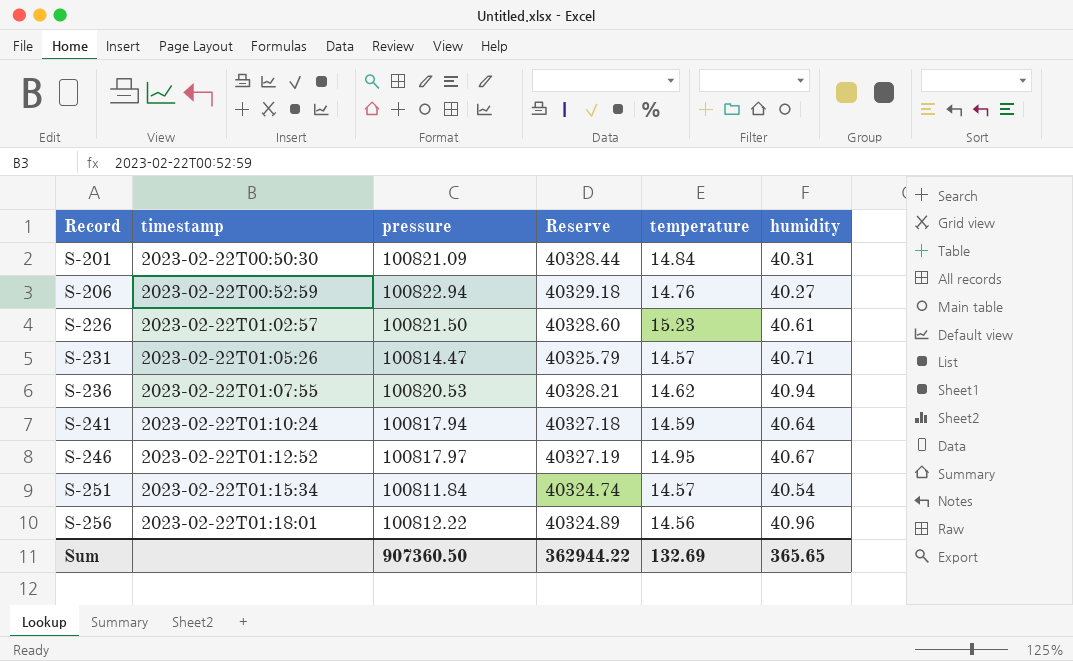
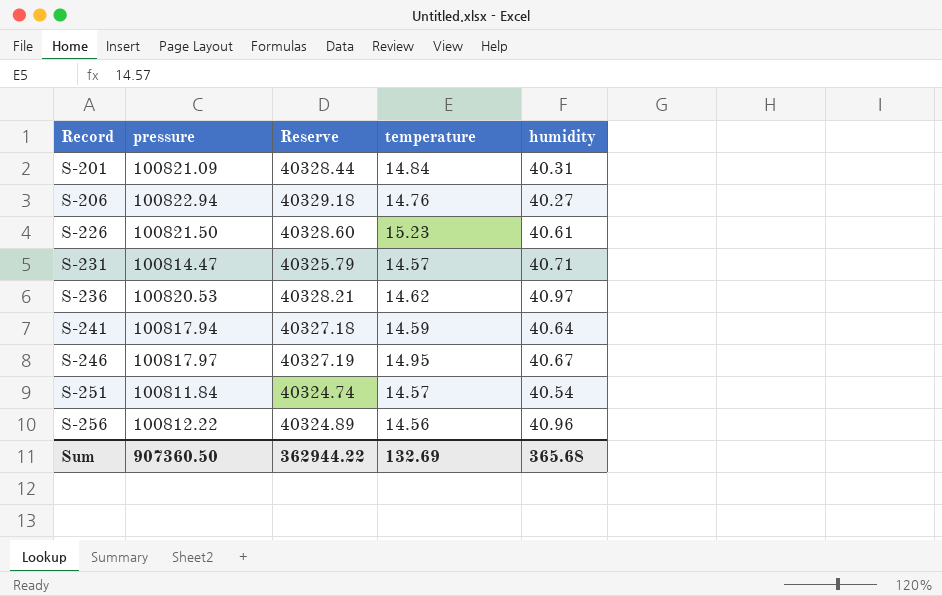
column timestamp | position: 2 -> none
S-236 | humidity: 40.94 -> 40.97
Sum | humidity: 365.65 -> 365.68

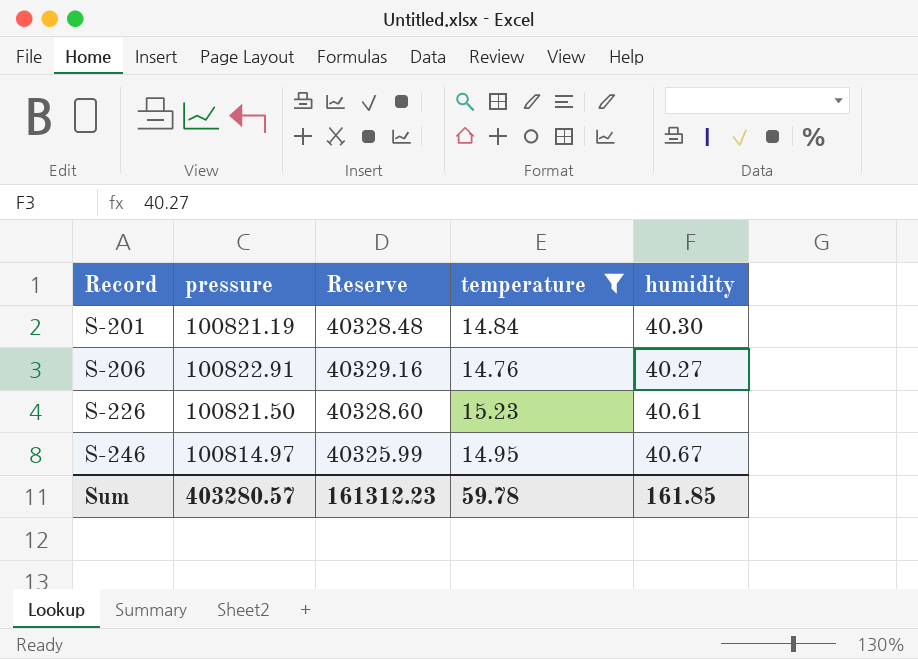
filter: none -> temperature >= 14.76
S-201 | pressure: 100821.09 -> 100821.19
S-201 | Reserve: 40328.44 -> 40328.48
S-201 | humidity: 40.31 -> 40.30
S-206 | pressure: 100822.94 -> 100822.91
S-206 | Reserve: 40329.18 -> 40329.16
S-246 | pressure: 100817.97 -> 100814.97
S-246 | Reserve: 40327.19 -> 40325.99
Sum | pressure: 907360.50 -> 403280.57
Sum | Reserve: 362944.22 -> 161312.23
Sum | temperature: 132.69 -> 59.78
Sum | humidity: 365.68 -> 161.85

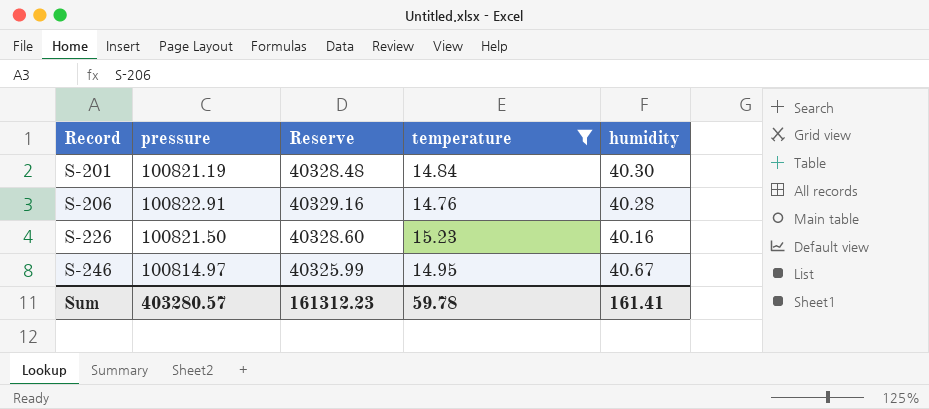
S-206 | humidity: 40.27 -> 40.28
S-226 | humidity: 40.61 -> 40.16
Sum | humidity: 161.85 -> 161.41

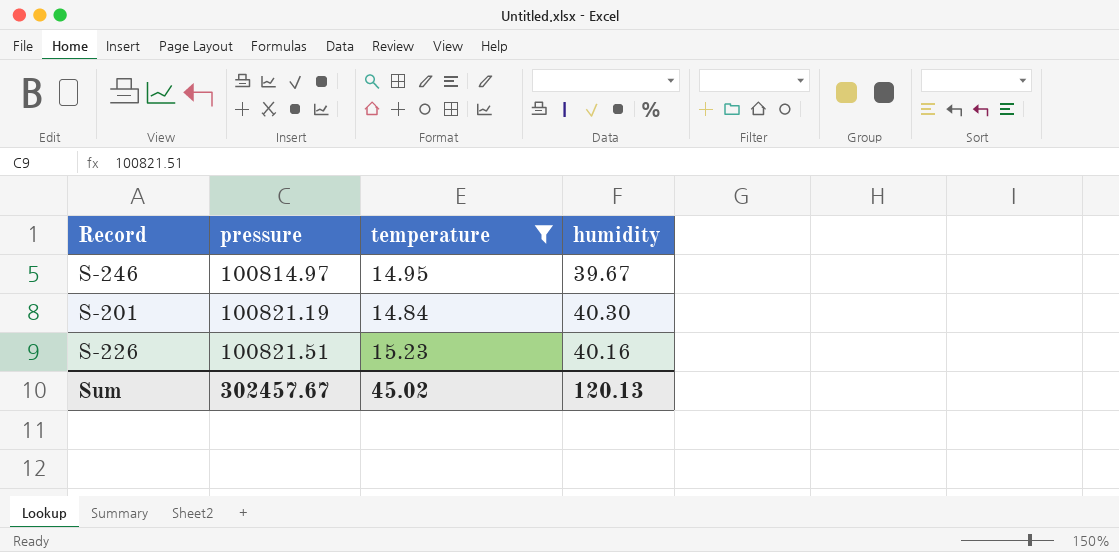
row order: Record ascending -> pressure ascending
column Reserve | formula: [pressure] * 0.4 -> none
row S-206: 100822.91 | 40329.16 | 14.76 | 40.28 -> none
S-246 | humidity: 40.67 -> 39.67
S-226 | pressure: 100821.50 -> 100821.51
Sum | pressure: 403280.57 -> 302457.67
Sum | temperature: 59.78 -> 45.02
Sum | humidity: 161.41 -> 120.13

